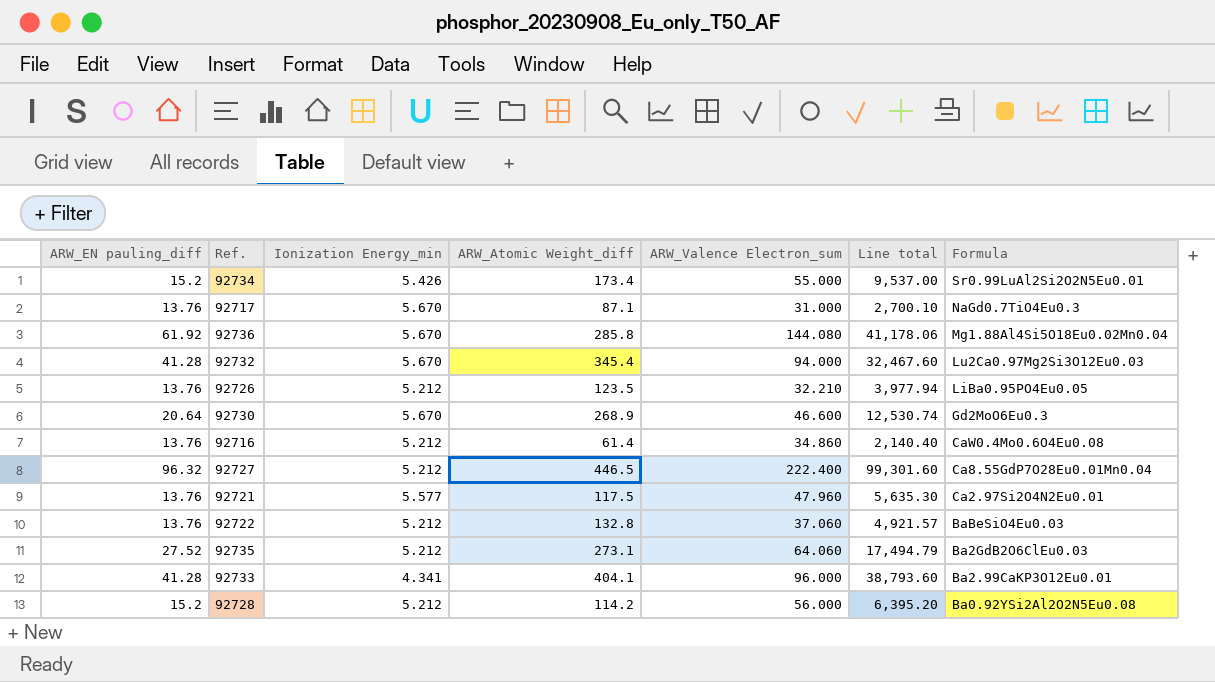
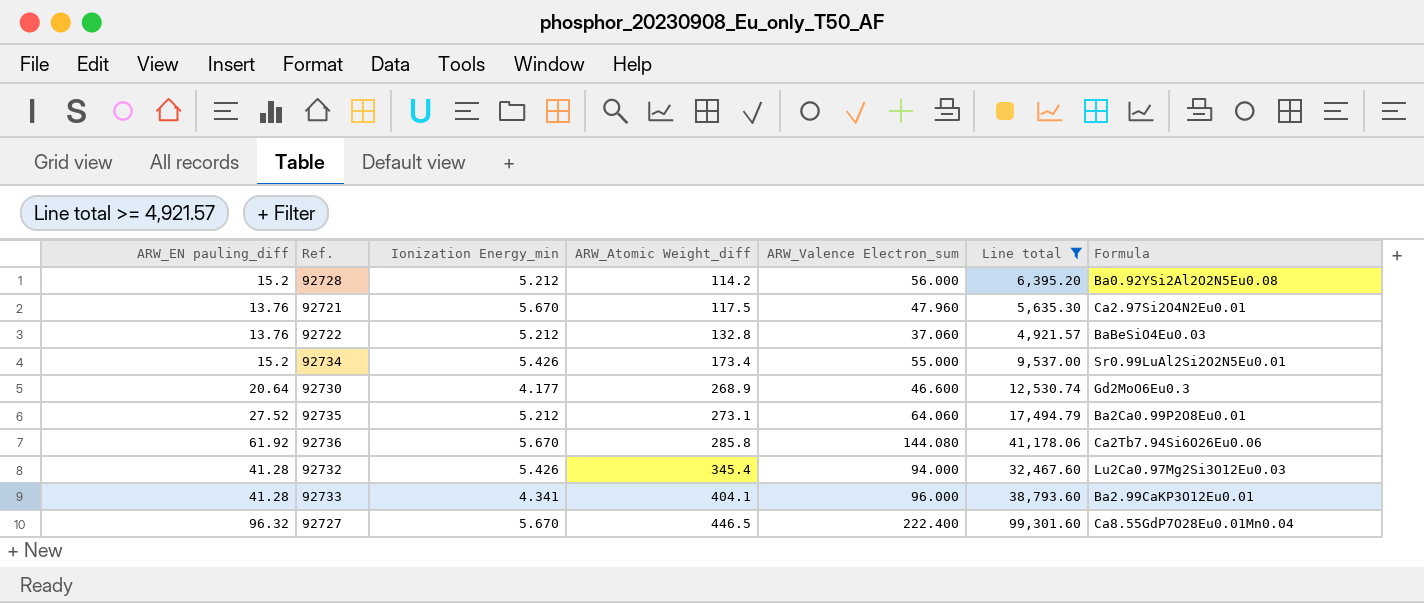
filter: none -> Line total >= 4,921.57
row order: Formula descending -> ARW_Atomic Weight_diff ascending
92721 | Ionization Energy_min: 5.577 -> 5.670
92730 | Ionization Energy_min: 5.670 -> 4.177
92735 | Formula: Ba2GdB2O6ClEu0.03 -> Ba2Ca0.99P2O8Eu0.01
92736 | Formula: Mg1.88Al4Si5O18Eu0.02Mn0.04 -> Ca2Tb7.94Si6O26Eu0.06
92732 | Ionization Energy_min: 5.670 -> 5.426
92727 | Ionization Energy_min: 5.212 -> 5.670

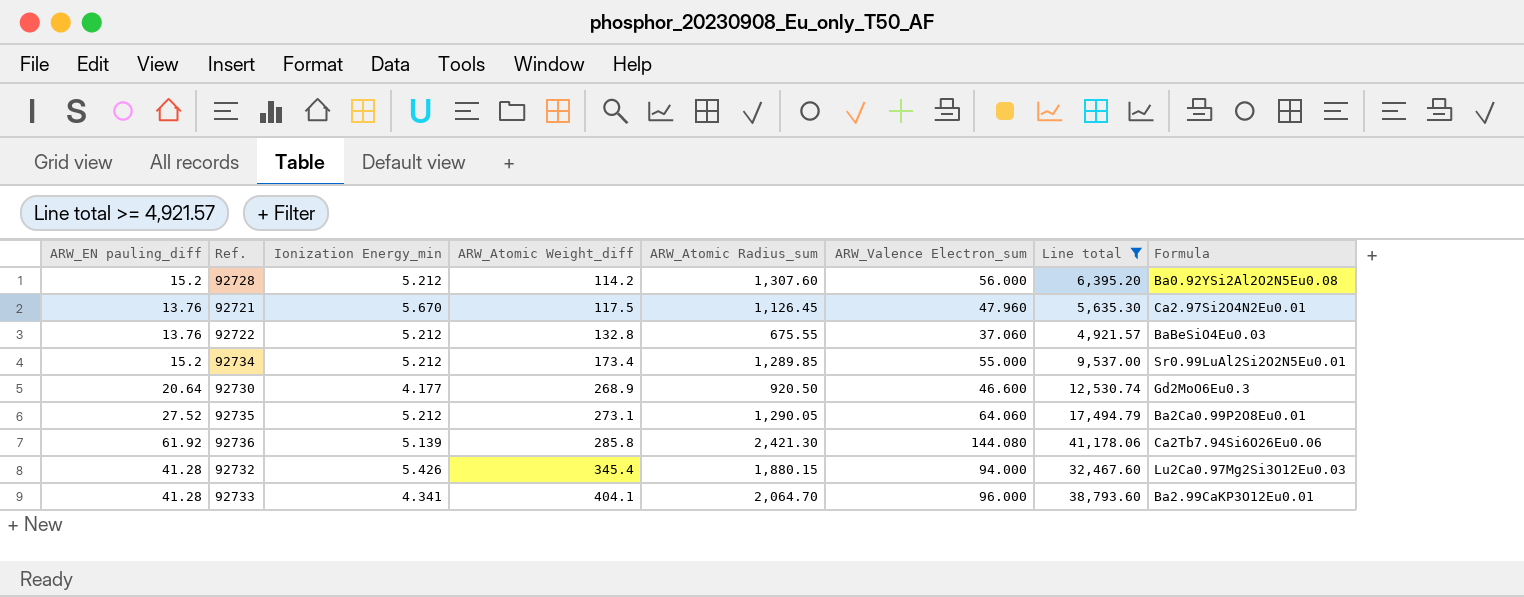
column ARW_Atomic Radius_sum | position: none -> 5
row 92727: 96.32 | 5.670 | 446.5 | 222.400 | 99,301.60 | Ca8.55GdP7O28Eu0.01Mn0.04 -> none
92734 | Ionization Energy_min: 5.426 -> 5.212
92736 | Ionization Energy_min: 5.670 -> 5.139

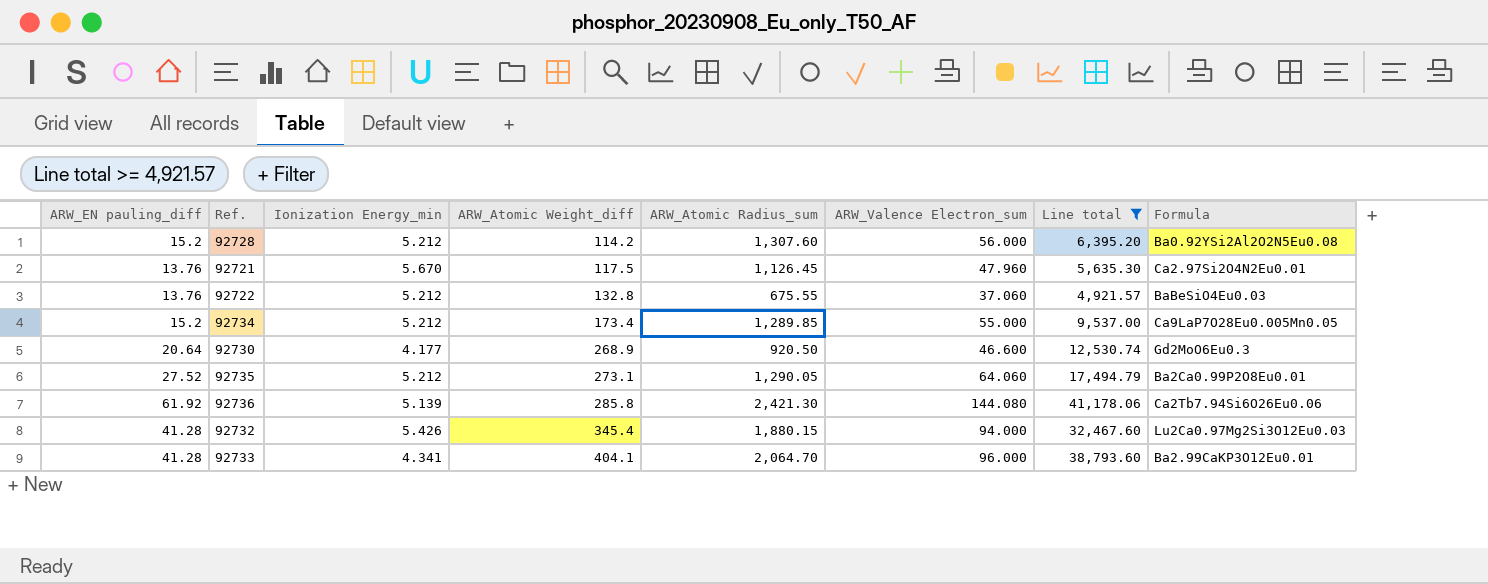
92734 | Formula: Sr0.99LuAl2Si2O2N5Eu0.01 -> Ca9LaP7O28Eu0.005Mn0.05

